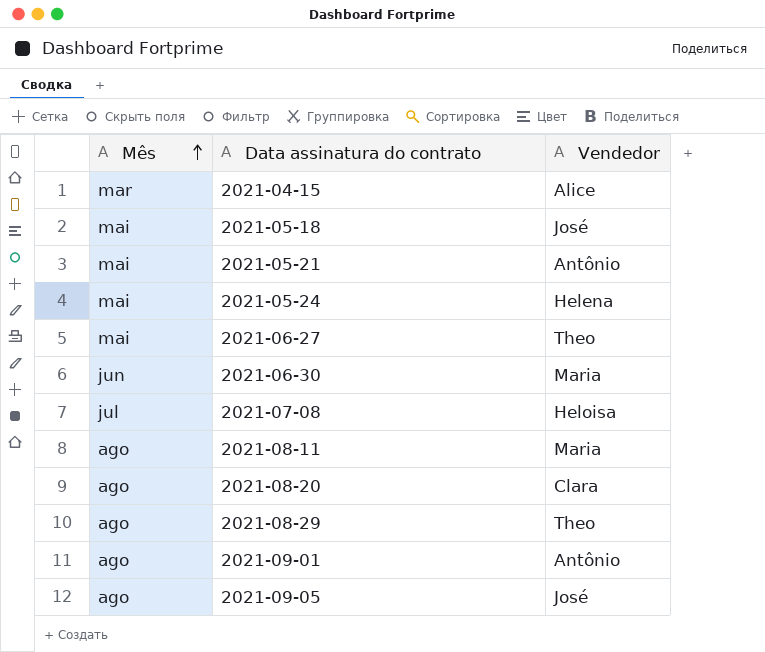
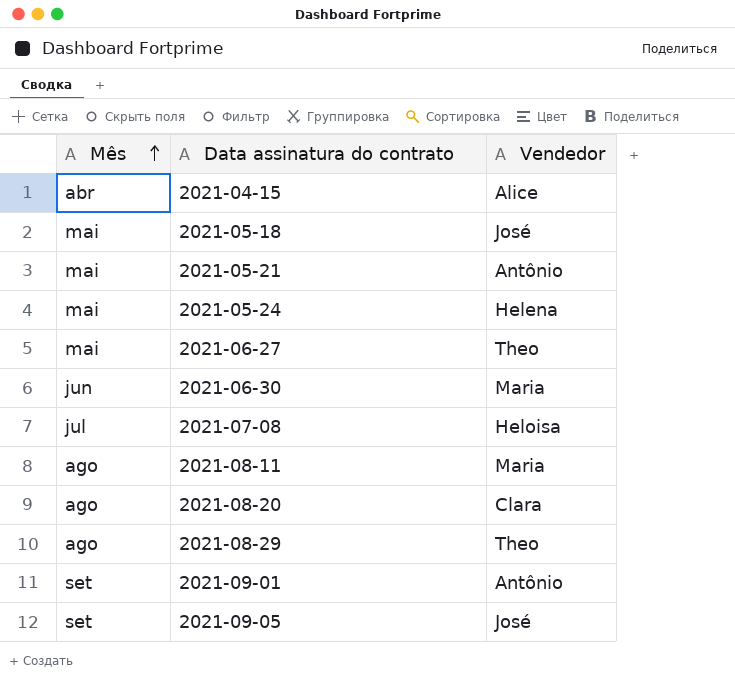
2021-04-15 | Mês: mar -> abr
2021-09-01 | Mês: ago -> set
2021-09-05 | Mês: ago -> set

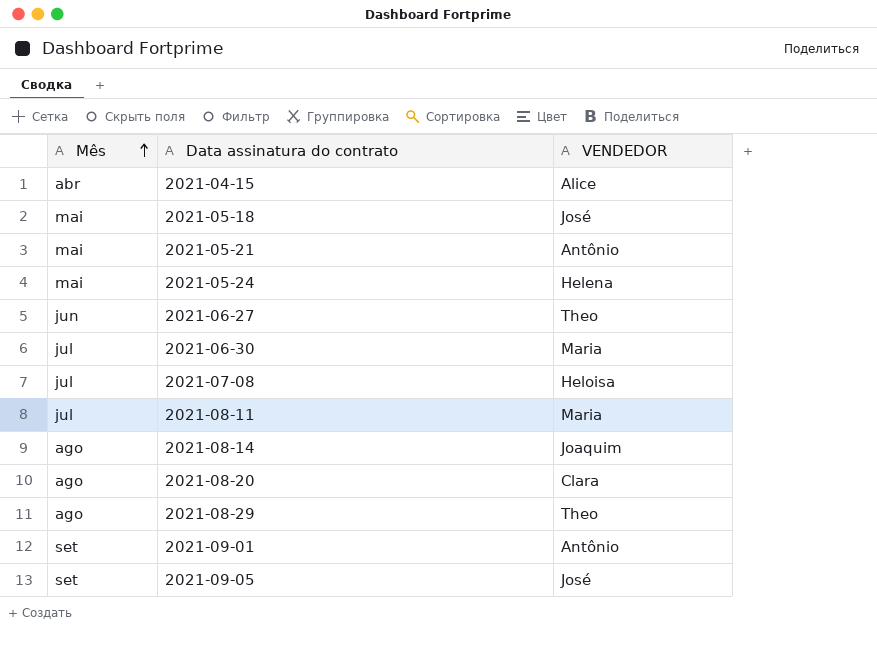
column name: Vendedor -> VENDEDOR
2021-06-27 | Mês: mai -> jun
2021-06-30 | Mês: jun -> jul
2021-08-11 | Mês: ago -> jul
row 2021-08-14: none -> ago | Joaquim

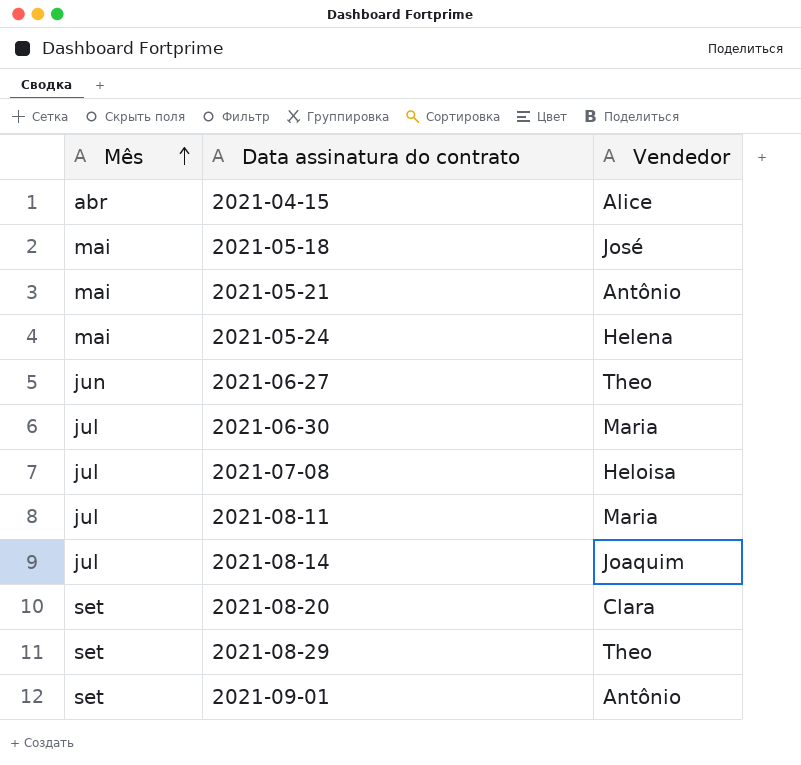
column name: VENDEDOR -> Vendedor
row 2021-09-05: set | José -> none
2021-08-14 | Mês: ago -> jul
2021-08-20 | Mês: ago -> set
2021-08-29 | Mês: ago -> set

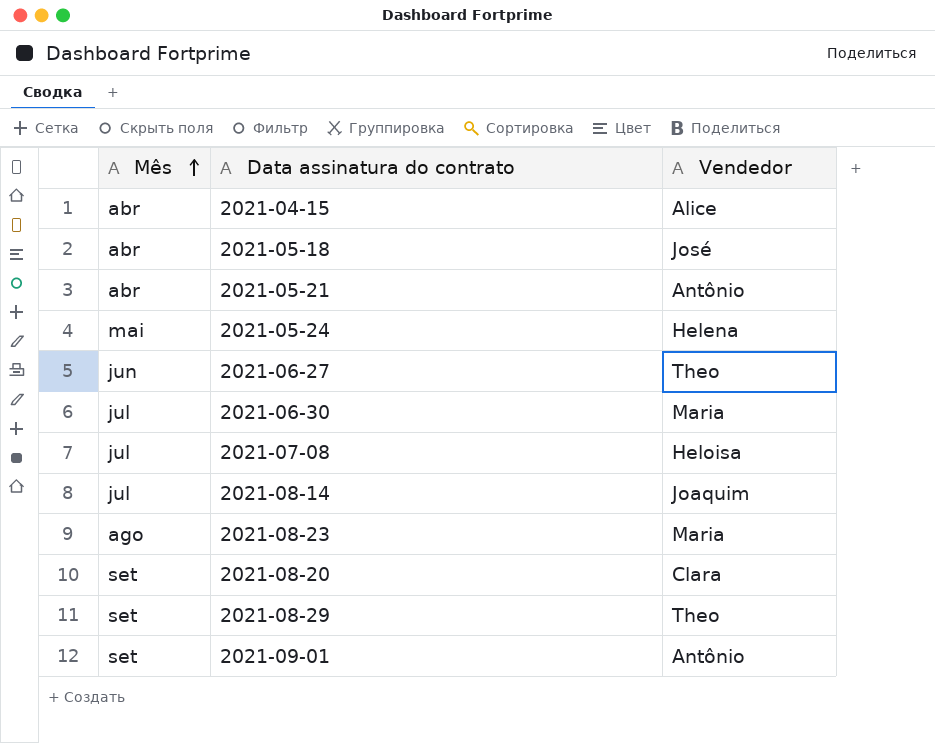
row 2021-08-11: jul | Maria -> none
2021-05-18 | Mês: mai -> abr
2021-05-21 | Mês: mai -> abr
row 2021-08-23: none -> ago | Maria

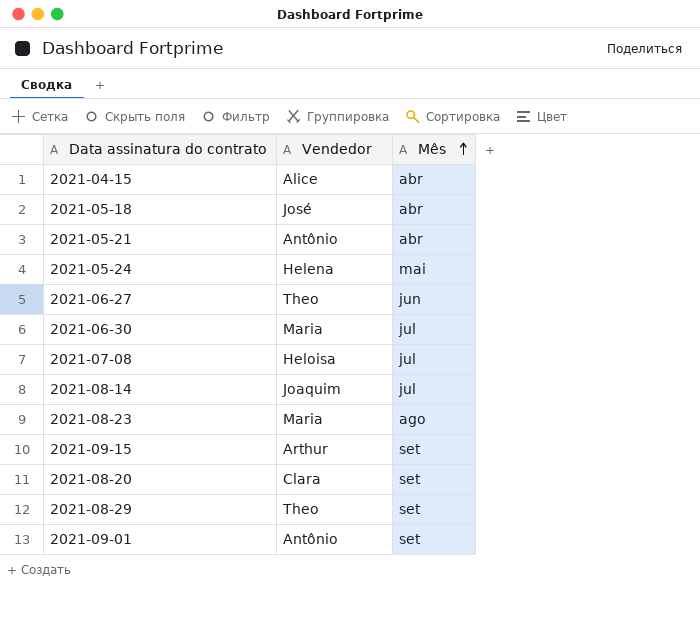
column Mês | position: 1 -> 3
row 2021-09-15: none -> Arthur | set

